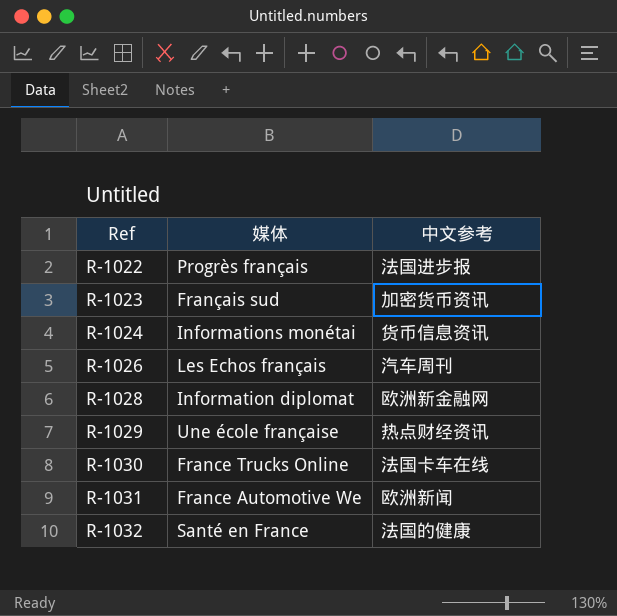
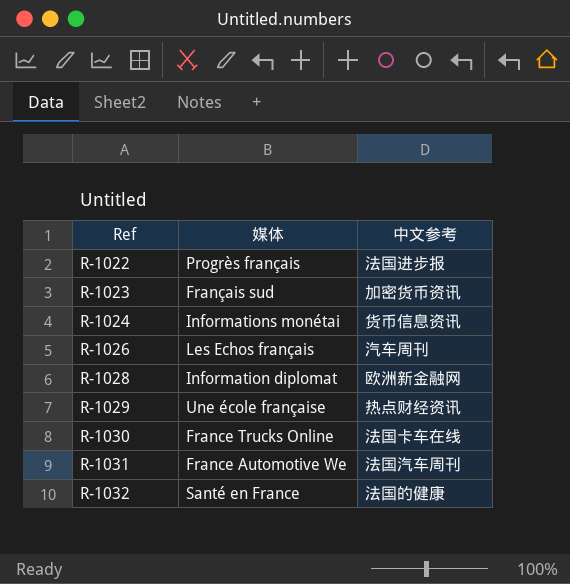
R-1031 | 中文参考: 欧洲新闻 -> 法国汽车周刊

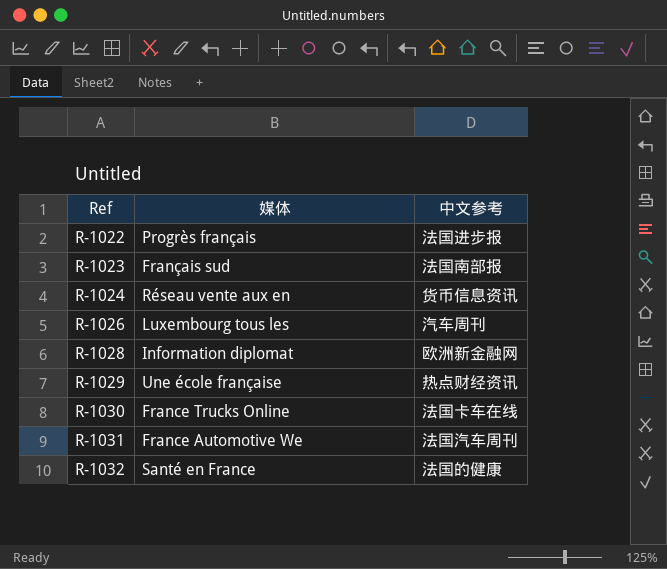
R-1023 | 中文参考: 加密货币资讯 -> 法国南部报
R-1024 | 媒体: Informations monétai -> Réseau vente aux en
R-1026 | 媒体: Les Echos français -> Luxembourg tous les

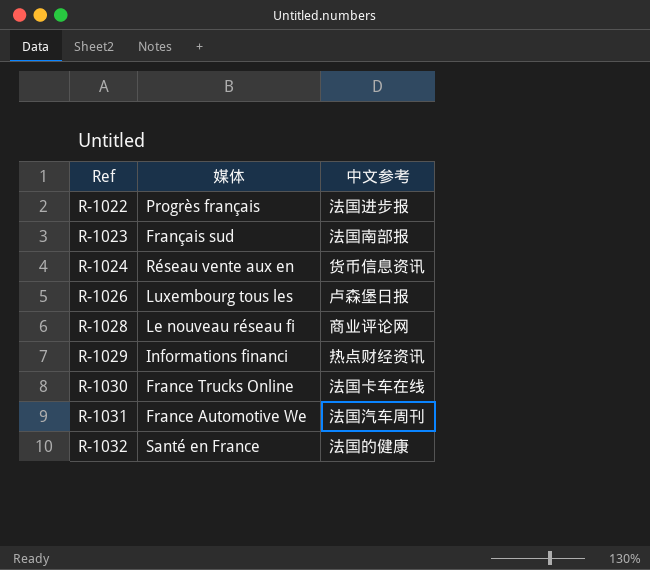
R-1026 | 中文参考: 汽车周刊 -> 卢森堡日报
R-1028 | 媒体: Information diplomat -> Le nouveau réseau fi
R-1028 | 中文参考: 欧洲新金融网 -> 商业评论网
R-1029 | 媒体: Une école française -> Informations financi

